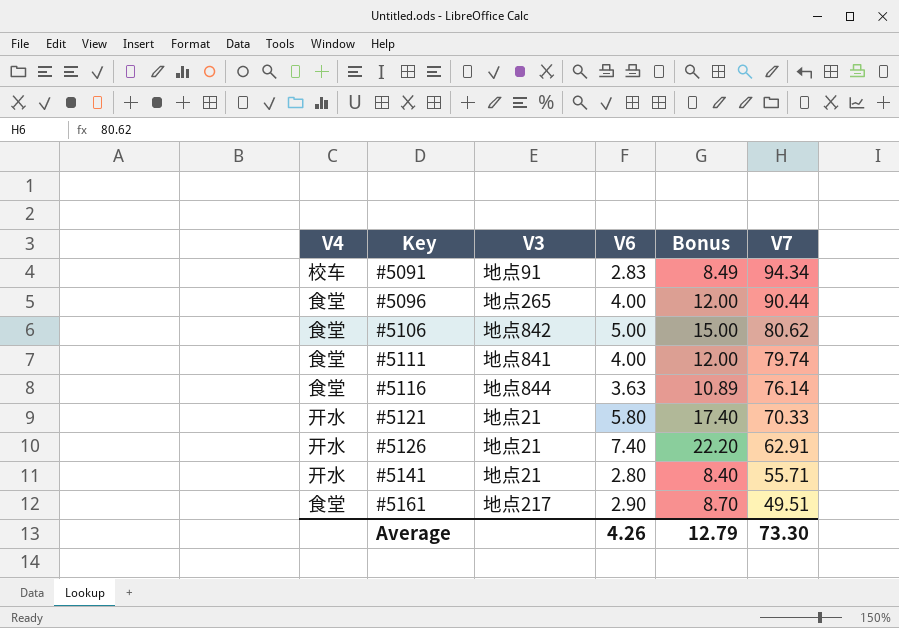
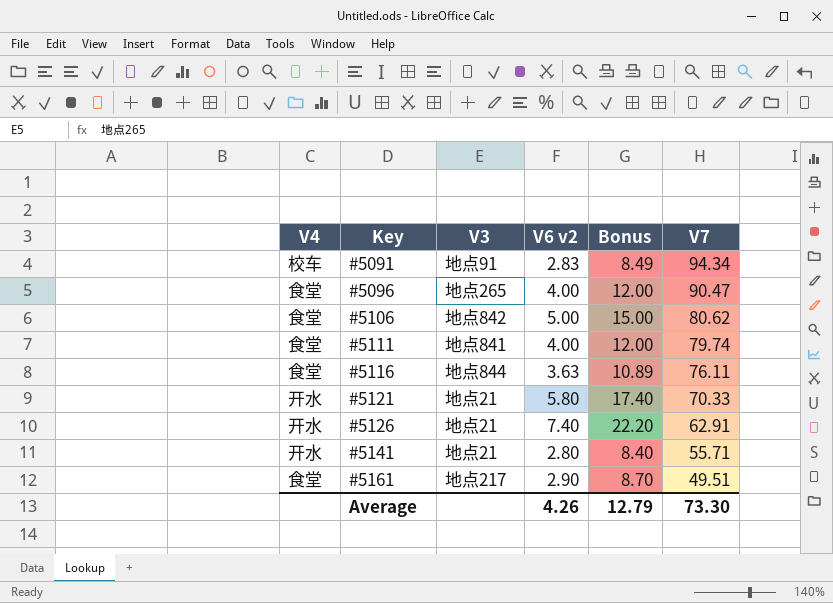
column name: V6 -> V6 v2
#5096 | V7: 90.44 -> 90.47
#5116 | V7: 76.14 -> 76.11

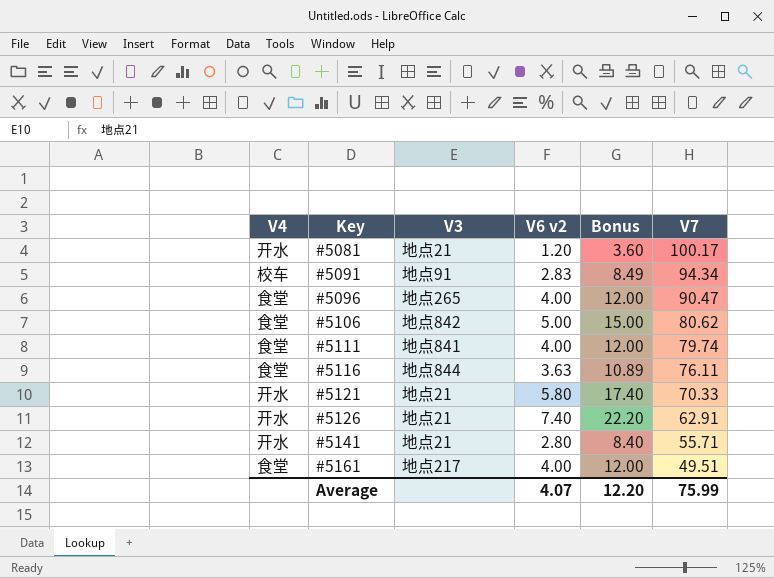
row #5081: none -> 开水 | 地点21 | 1.20 | 3.60 | 100.17
#5161 | V6 v2: 2.90 -> 4.00
#5161 | Bonus: 8.70 -> 12.00
Average | V6 v2: 4.26 -> 4.07
Average | Bonus: 12.79 -> 12.20
Average | V7: 73.30 -> 75.99

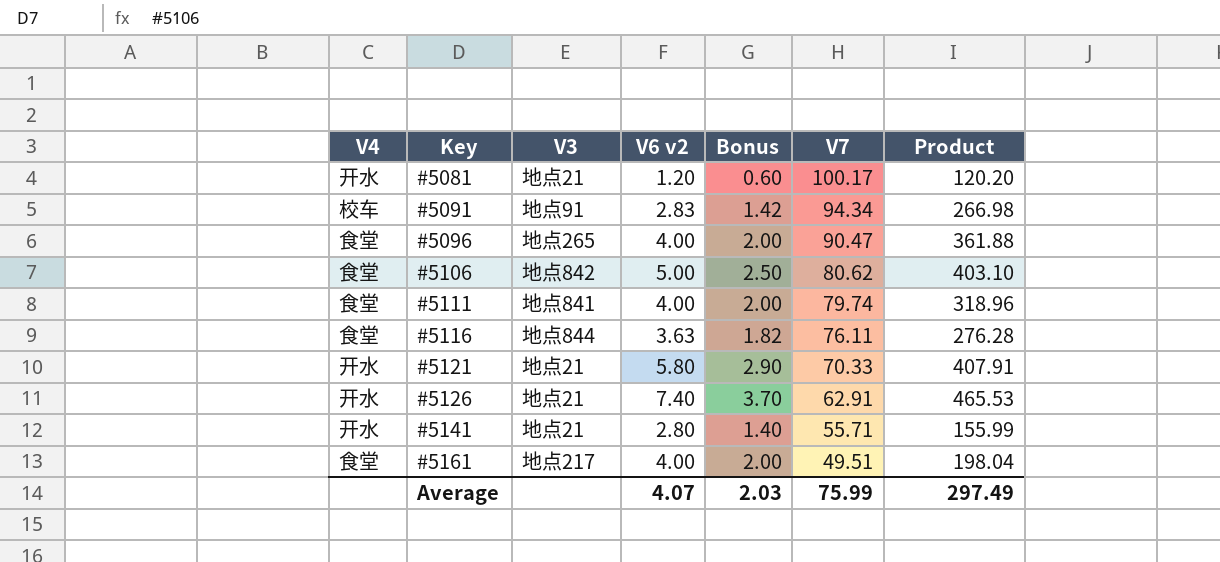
column Bonus | formula: [V6 v2] * 3 -> [V6 v2] * 0.5
column Product | formula: none -> [V6 v2] * [V7]
Average | Bonus: 12.20 -> 2.03

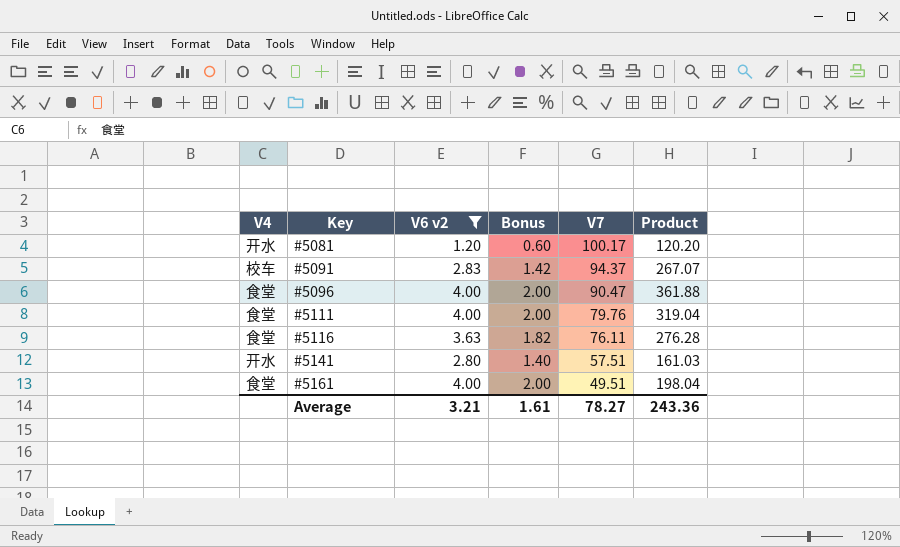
filter: none -> V6 v2 <= 4.00
column V3 | position: 3 -> none
#5091 | V7: 94.34 -> 94.37
#5091 | Product: 266.98 -> 267.07
#5111 | V7: 79.74 -> 79.76
#5111 | Product: 318.96 -> 319.04
#5141 | V7: 55.71 -> 57.51
#5141 | Product: 155.99 -> 161.03
Average | V6 v2: 4.07 -> 3.21
Average | Bonus: 2.03 -> 1.61
Average | V7: 75.99 -> 78.27
Average | Product: 297.49 -> 243.36

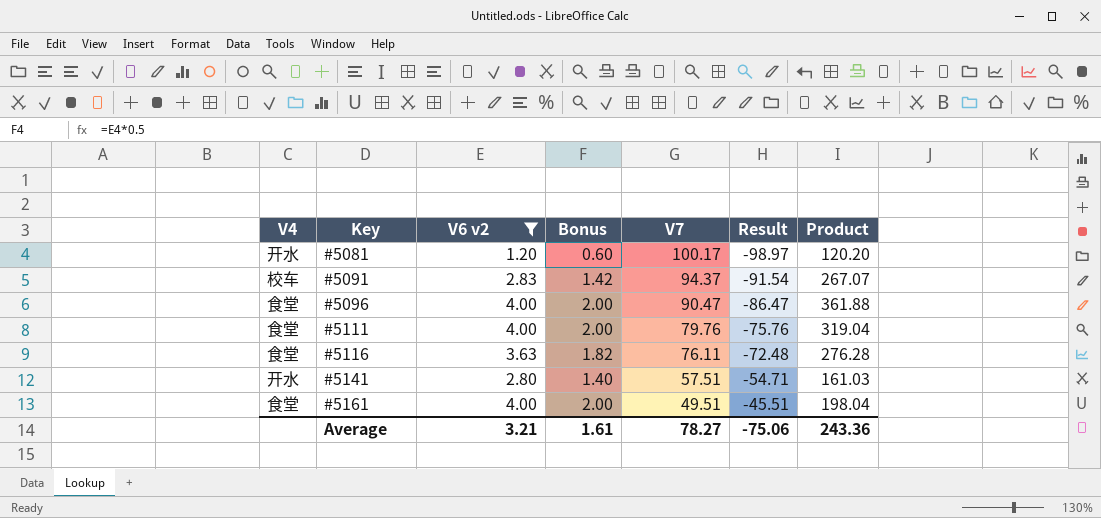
column Result | formula: none -> [V6 v2] - [V7]

